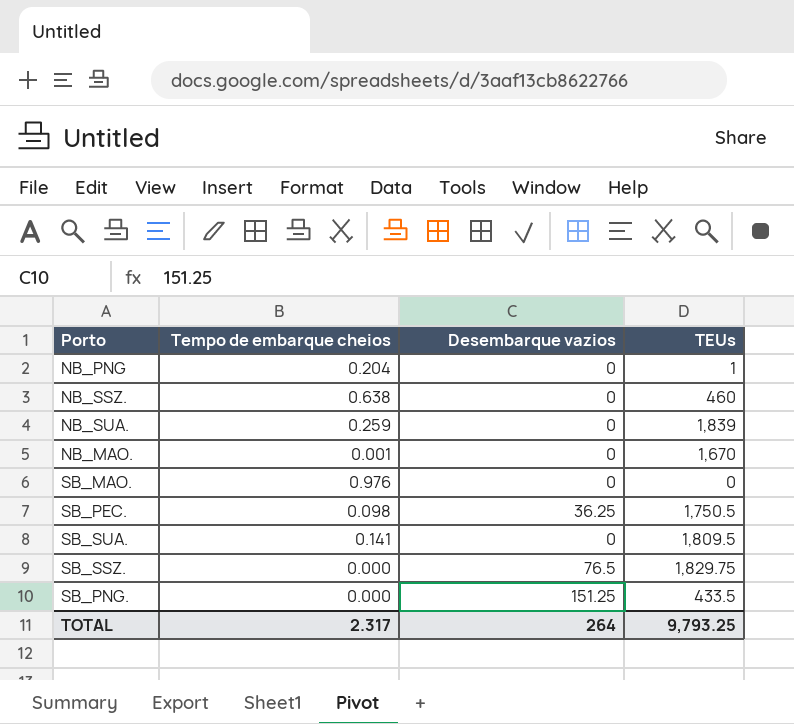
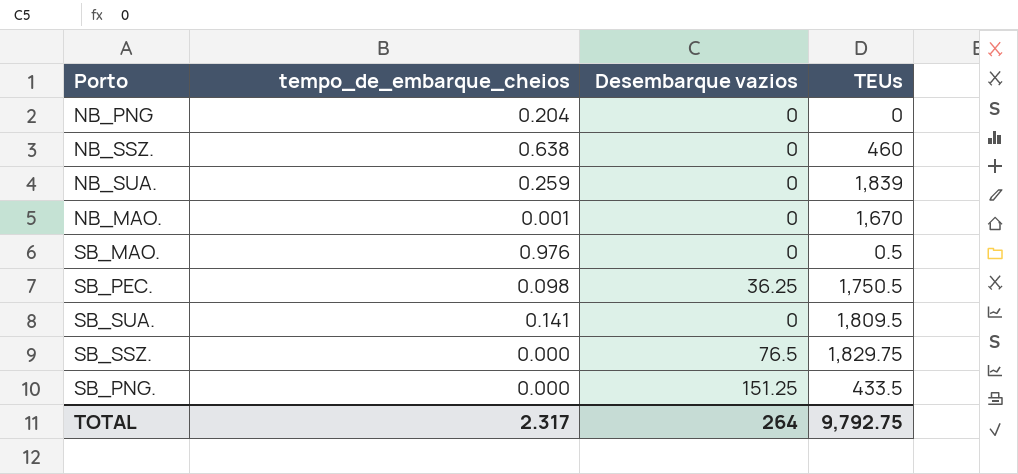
column name: Tempo de embarque cheios -> tempo_de_embarque_cheios
NB_PNG | TEUs: 1 -> 0
SB_MAO. | TEUs: 0 -> 0.5
TOTAL | TEUs: 9,793.25 -> 9,792.75

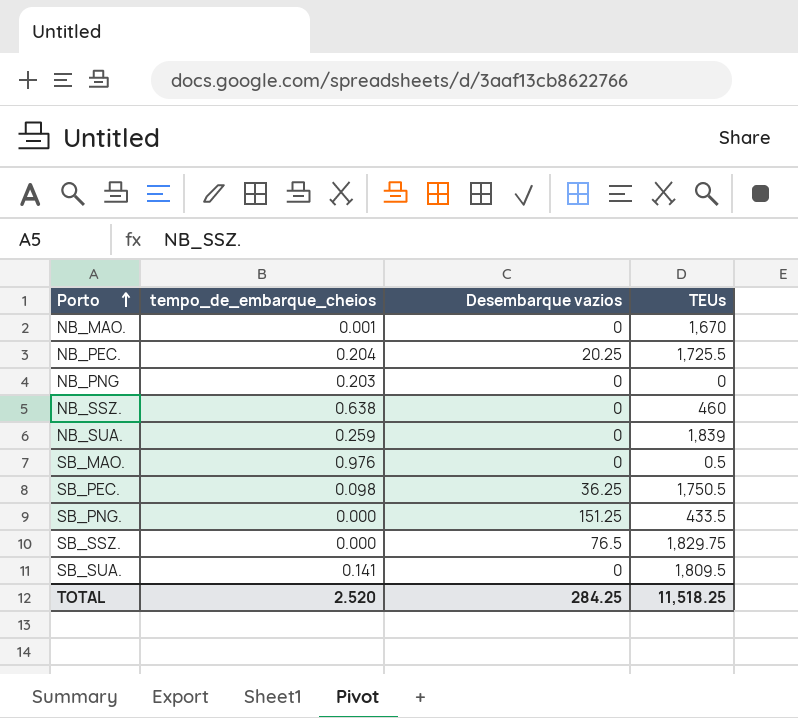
row order: none -> Porto ascending
row NB_PEC.: none -> 0.204 | 20.25 | 1,725.5
NB_PNG | tempo_de_embarque_cheios: 0.204 -> 0.203
TOTAL | tempo_de_embarque_cheios: 2.317 -> 2.520
TOTAL | Desembarque vazios: 264 -> 284.25
TOTAL | TEUs: 9,792.75 -> 11,518.25

